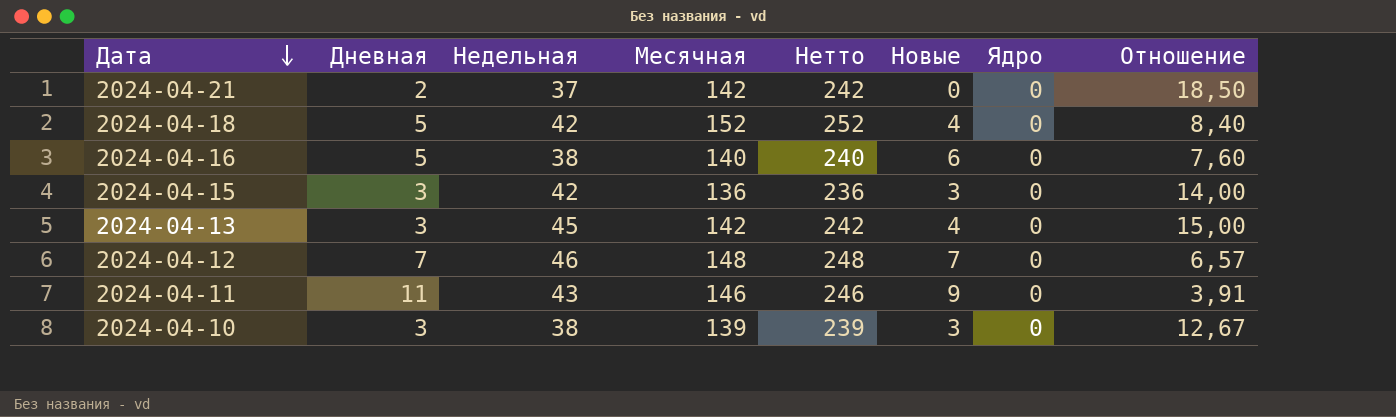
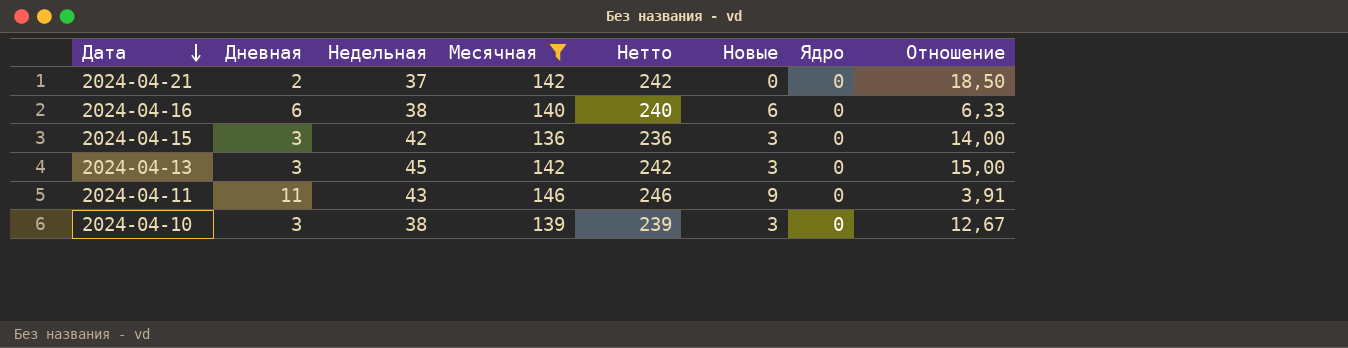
filter: none -> Месячная <= 146
2024-04-16 | Дневная: 5 -> 6
2024-04-16 | Отношение: 7,60 -> 6,33
2024-04-13 | Новые: 4 -> 3

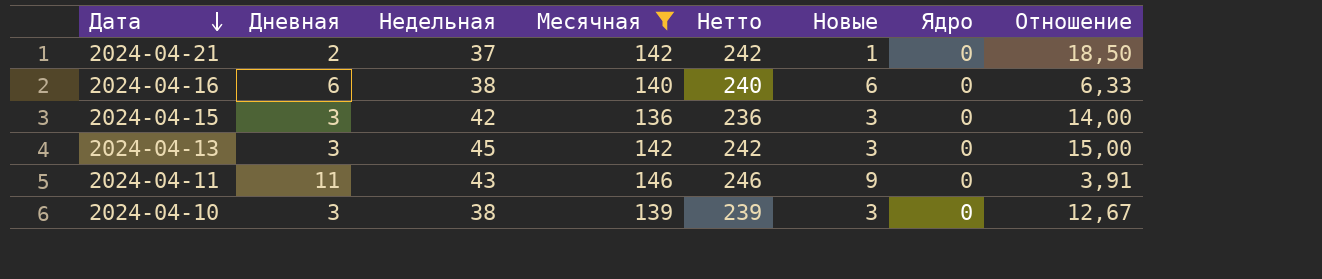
2024-04-21 | Новые: 0 -> 1

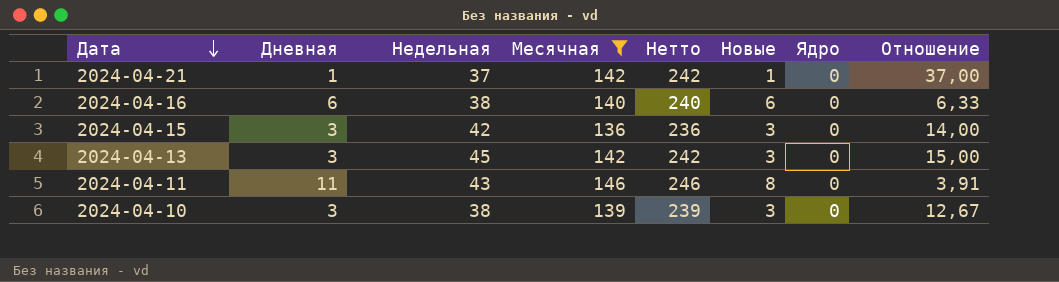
2024-04-21 | Дневная: 2 -> 1
2024-04-21 | Отношение: 18,50 -> 37,00
2024-04-11 | Новые: 9 -> 8

